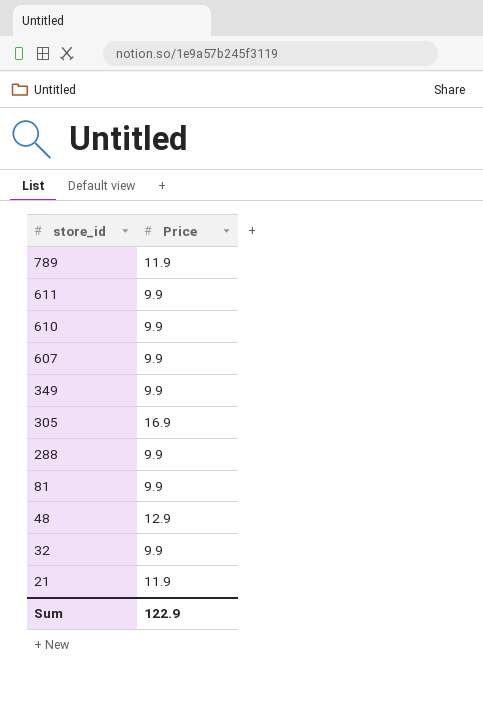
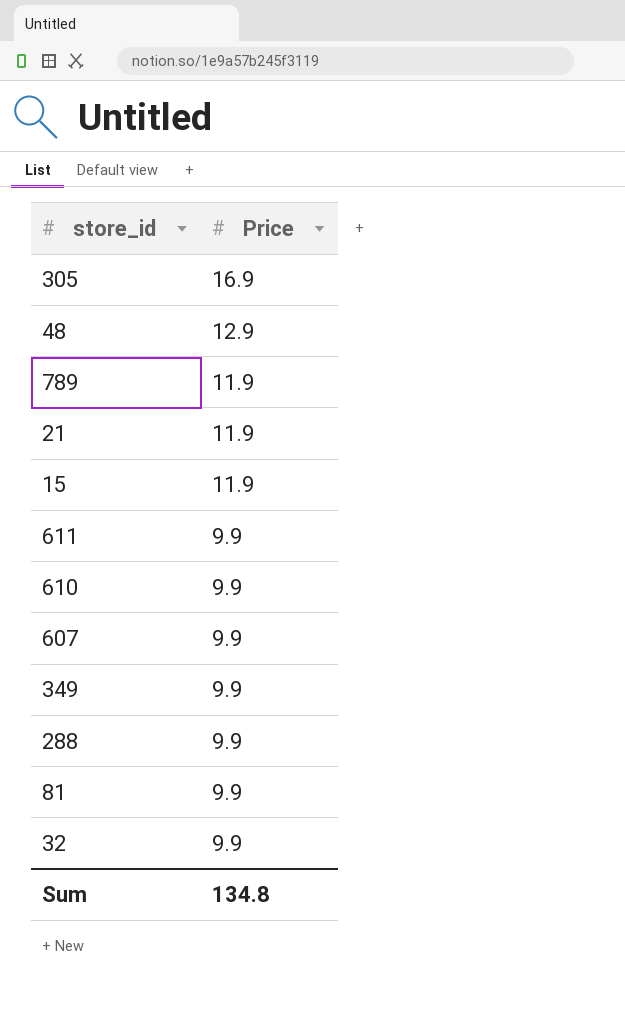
row order: store_id descending -> Price descending
row 15: none -> 11.9
Sum | Price: 122.9 -> 134.8

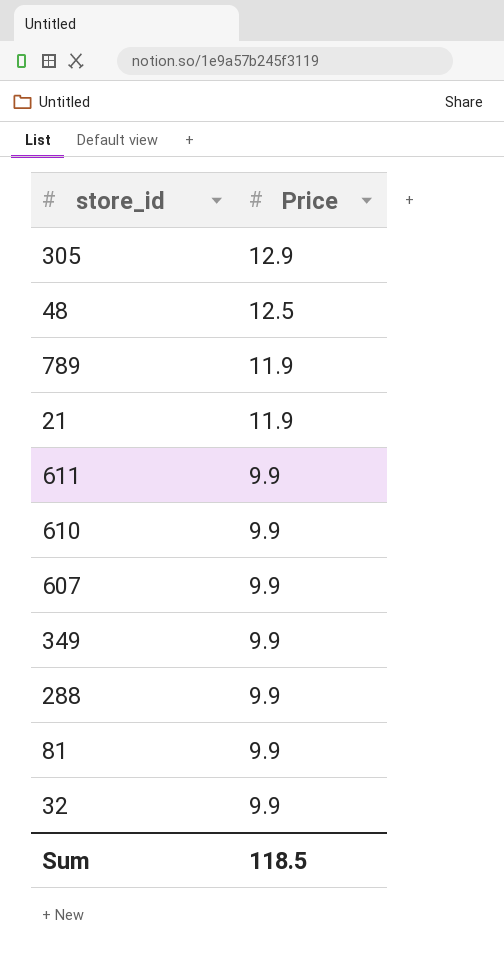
row 15: 11.9 -> none
305 | Price: 16.9 -> 12.9
48 | Price: 12.9 -> 12.5
Sum | Price: 134.8 -> 118.5

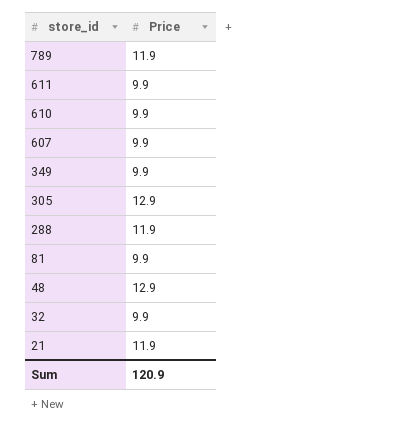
row order: Price descending -> store_id descending
288 | Price: 9.9 -> 11.9
48 | Price: 12.5 -> 12.9
Sum | Price: 118.5 -> 120.9

